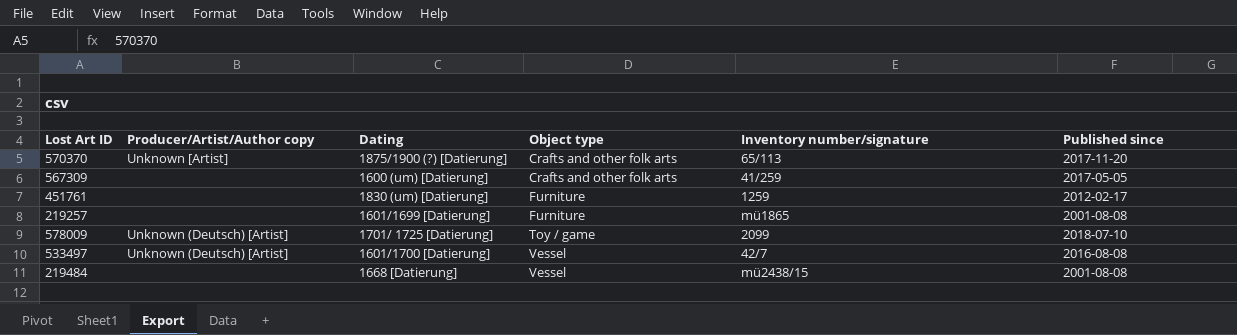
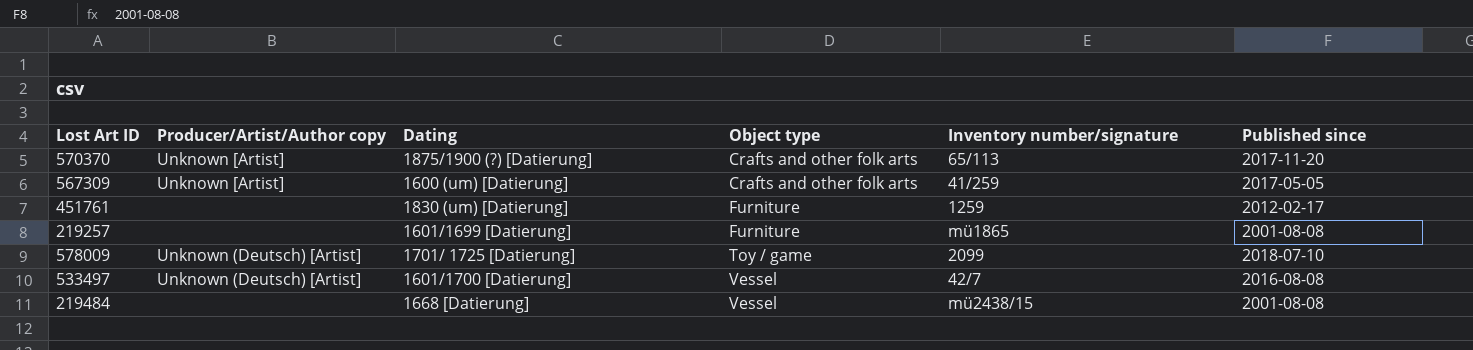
567309 | Producer/Artist/Author copy: none -> Unknown [Artist]

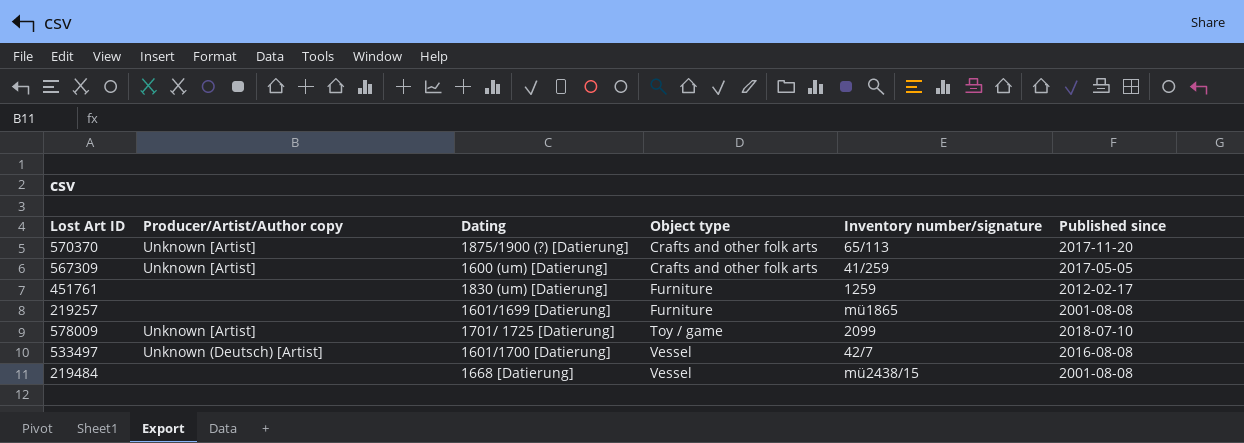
578009 | Producer/Artist/Author copy: Unknown (Deutsch) [Artist] -> Unknown [Artist]

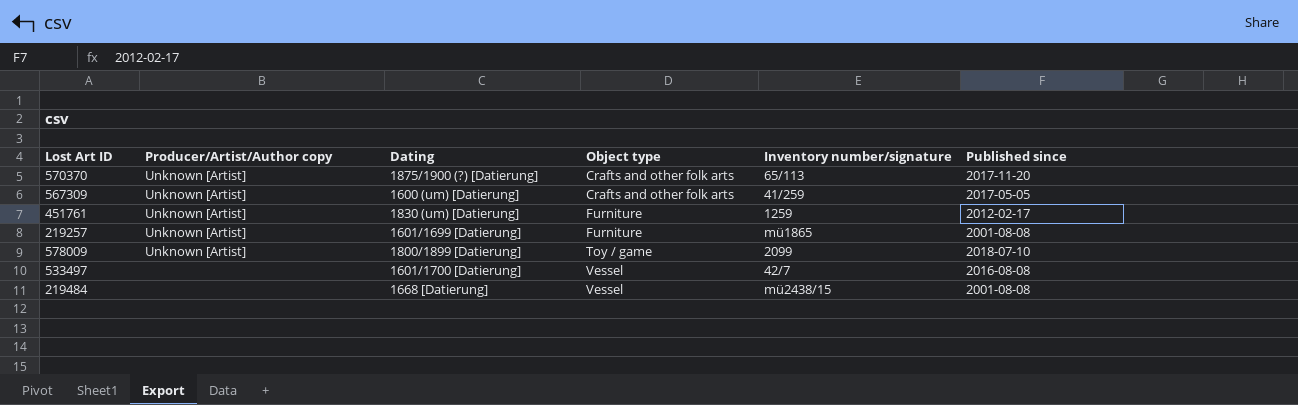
451761 | Producer/Artist/Author copy: none -> Unknown [Artist]
219257 | Producer/Artist/Author copy: none -> Unknown [Artist]
578009 | Dating: 1701/ 1725 [Datierung] -> 1800/1899 [Datierung]
533497 | Producer/Artist/Author copy: Unknown (Deutsch) [Artist] -> none

